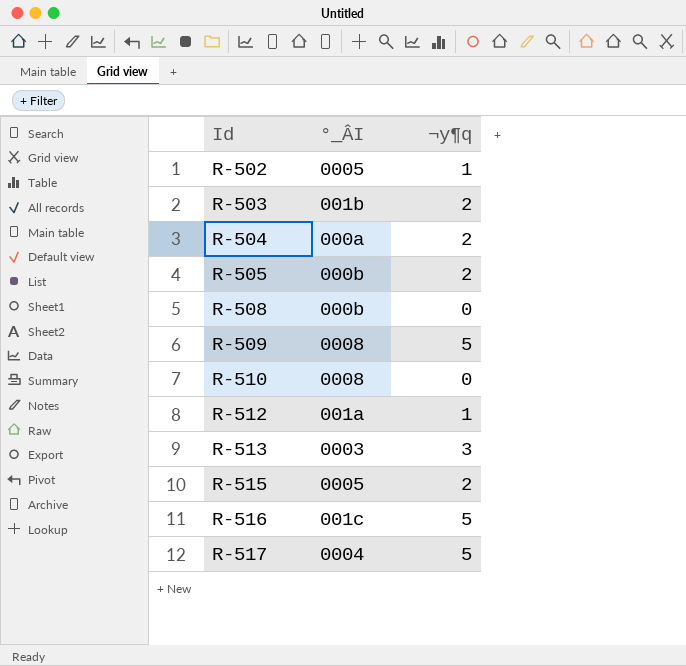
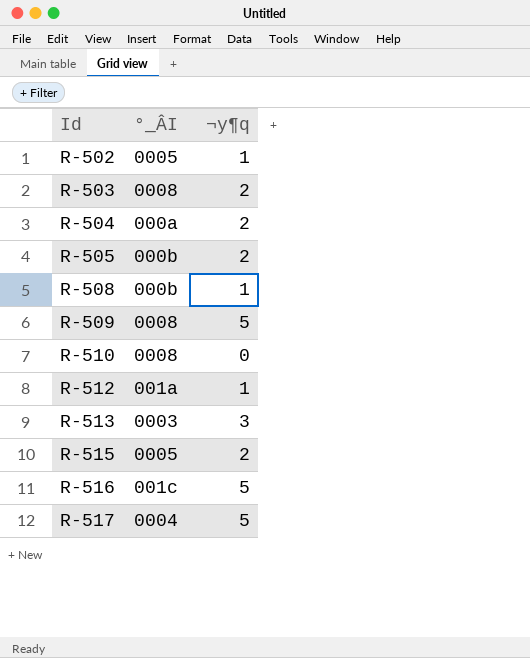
R-503 | °_ÂI: 001b -> 0008
R-508 | ¬y¶q: 0 -> 1

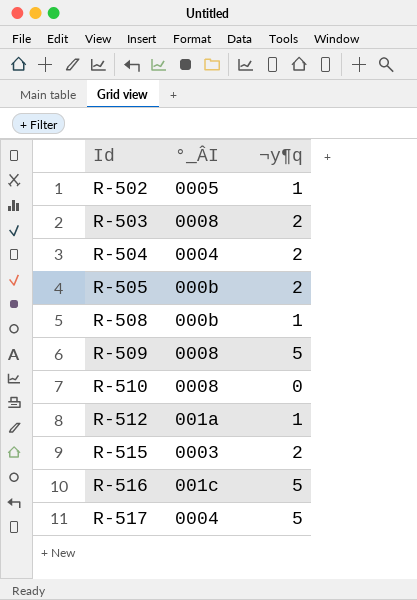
row R-513: 0003 | 3 -> none
R-504 | °_ÂI: 000a -> 0004
R-515 | °_ÂI: 0005 -> 0003

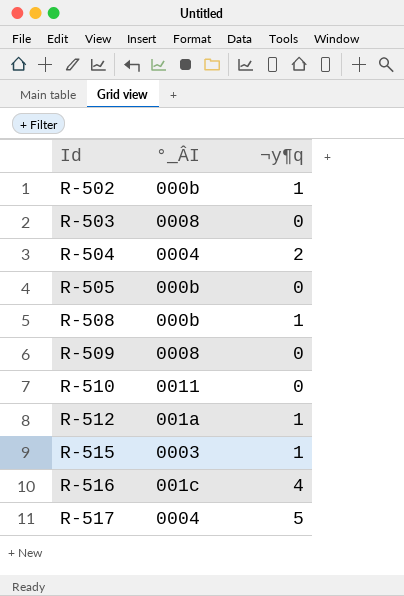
R-502 | °_ÂI: 0005 -> 000b
R-503 | ¬y¶q: 2 -> 0
R-505 | ¬y¶q: 2 -> 0
R-509 | ¬y¶q: 5 -> 0
R-510 | °_ÂI: 0008 -> 0011
R-515 | ¬y¶q: 2 -> 1
R-516 | ¬y¶q: 5 -> 4

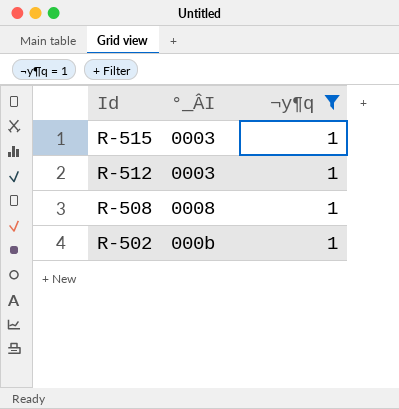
filter: none -> ¬y¶q = 1
row order: Id ascending -> Id descending
R-512 | °_ÂI: 001a -> 0003
R-508 | °_ÂI: 000b -> 0008

